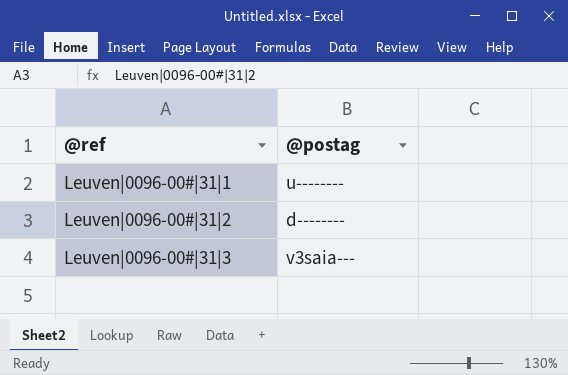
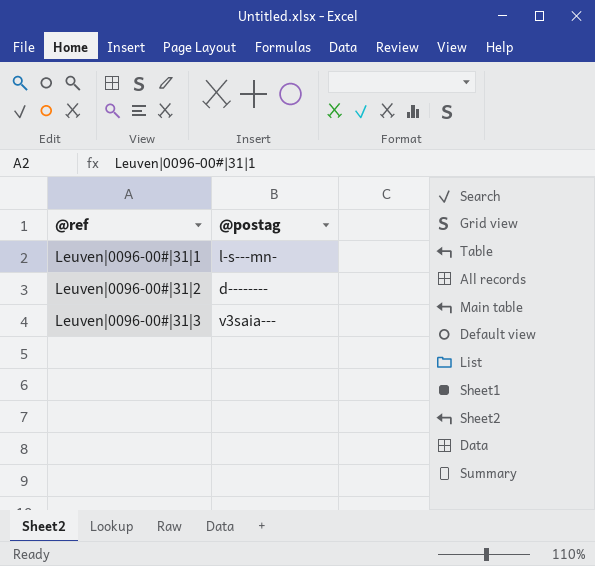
Leuven|0096-00#|31|1 | @postag: u-------- -> l-s---mn-

